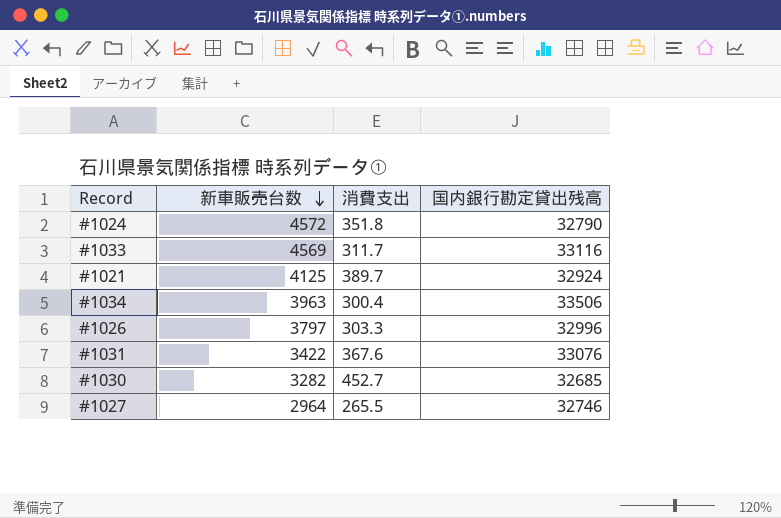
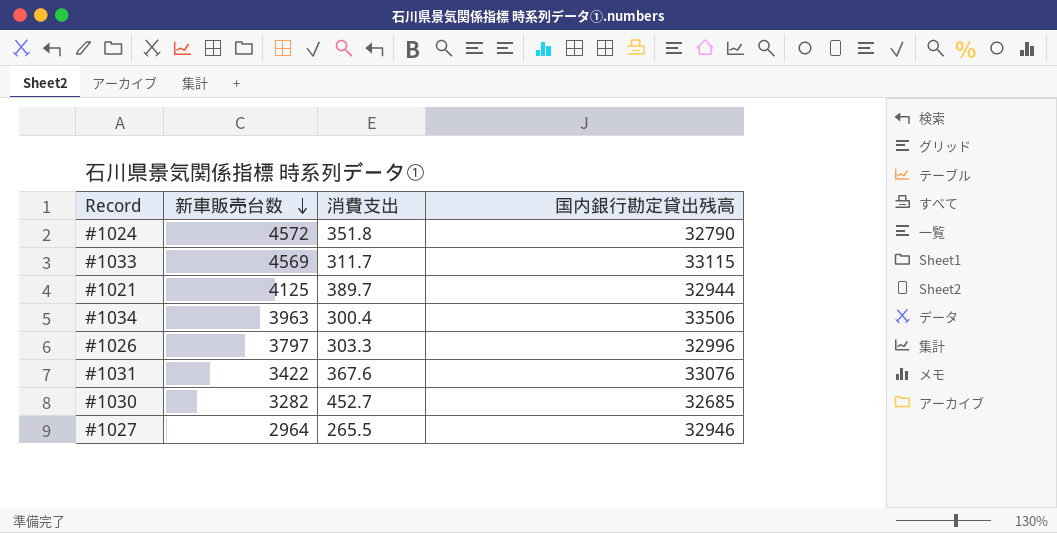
#1033 | 国内銀行勘定貸出残高: 33116 -> 33115
#1021 | 国内銀行勘定貸出残高: 32924 -> 32944
#1027 | 国内銀行勘定貸出残高: 32746 -> 32946

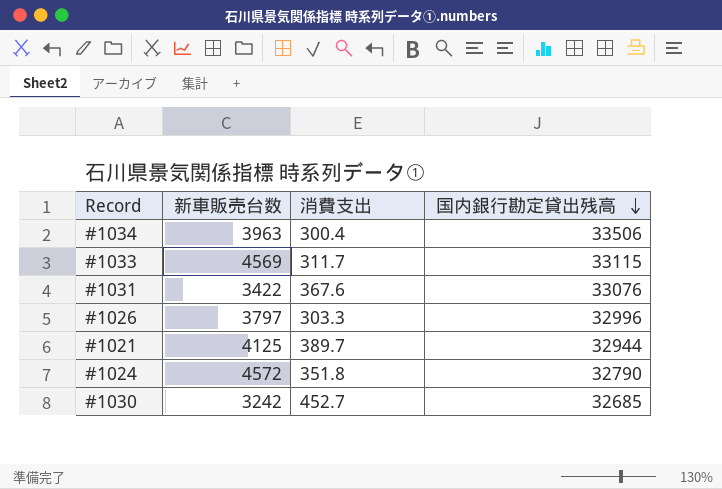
row order: 新車販売台数 descending -> 国内銀行勘定貸出残高 descending
row #1027: 2964 | 265.5 | 32946 -> none
#1030 | 新車販売台数: 3282 -> 3242

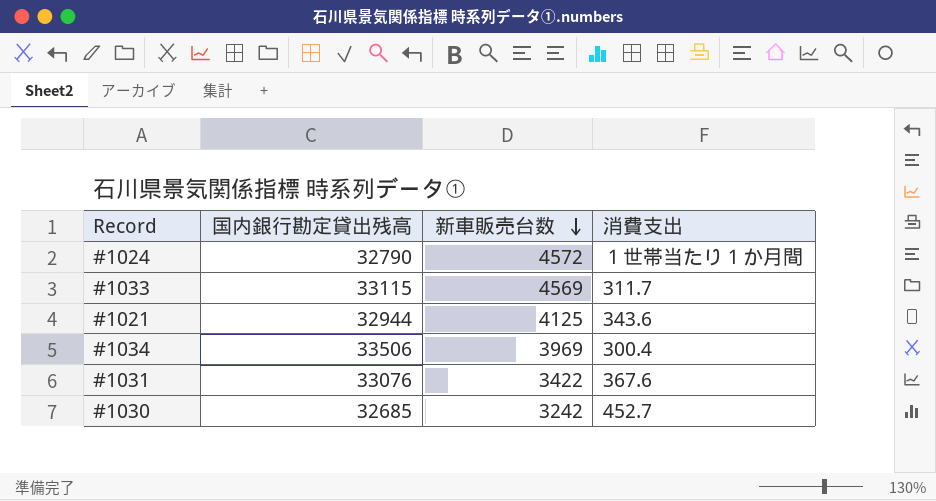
row order: 国内銀行勘定貸出残高 descending -> 新車販売台数 descending
column 国内銀行勘定貸出残高 | position: 4 -> 2
row #1026: 3797 | 303.3 | 32996 -> none
#1024 | 消費支出: 351.8 -> １世帯当たり１か月間
#1021 | 消費支出: 389.7 -> 343.6
#1034 | 新車販売台数: 3963 -> 3969

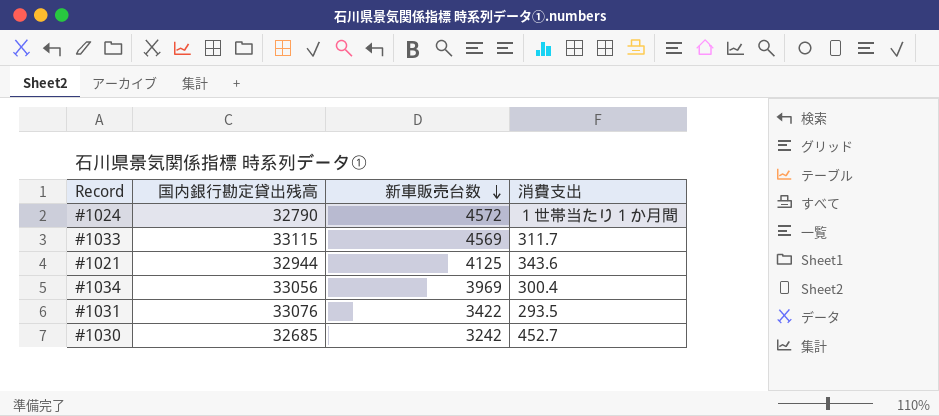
#1034 | 国内銀行勘定貸出残高: 33506 -> 33056
#1031 | 消費支出: 367.6 -> 293.5

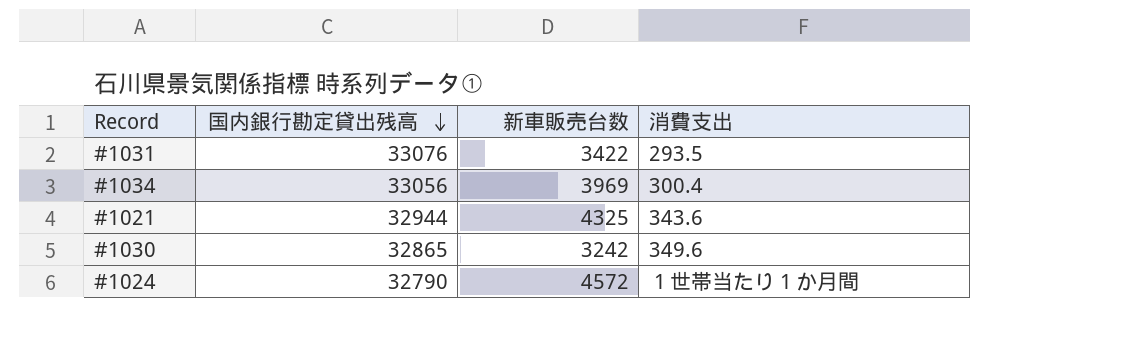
row order: 新車販売台数 descending -> 国内銀行勘定貸出残高 descending
row #1033: 33115 | 4569 | 311.7 -> none
#1021 | 新車販売台数: 4125 -> 4325
#1030 | 国内銀行勘定貸出残高: 32685 -> 32865
#1030 | 消費支出: 452.7 -> 349.6

